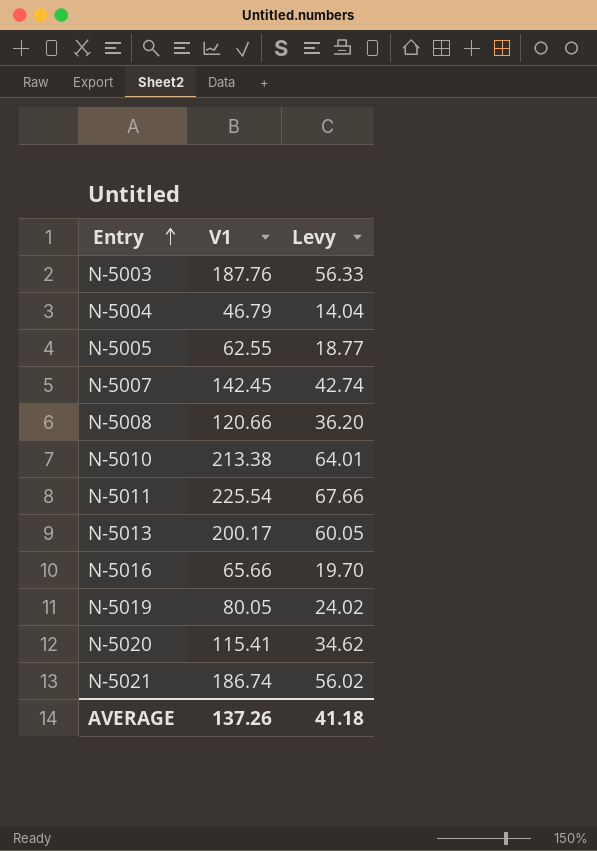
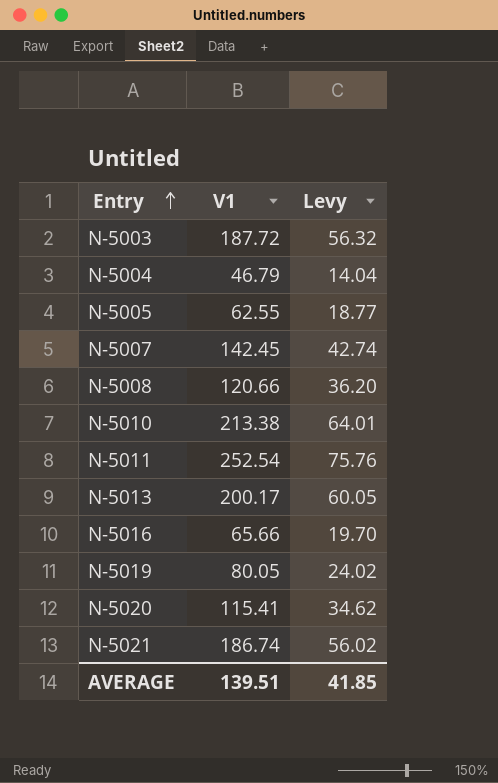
N-5003 | V1: 187.76 -> 187.72
N-5003 | Levy: 56.33 -> 56.32
N-5011 | V1: 225.54 -> 252.54
N-5011 | Levy: 67.66 -> 75.76
AVERAGE | V1: 137.26 -> 139.51
AVERAGE | Levy: 41.18 -> 41.85

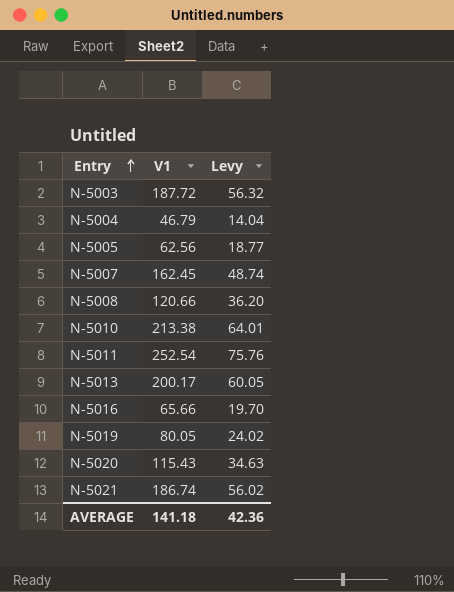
N-5005 | V1: 62.55 -> 62.56
N-5007 | V1: 142.45 -> 162.45
N-5007 | Levy: 42.74 -> 48.74
N-5020 | V1: 115.41 -> 115.43
N-5020 | Levy: 34.62 -> 34.63
AVERAGE | V1: 139.51 -> 141.18
AVERAGE | Levy: 41.85 -> 42.36

